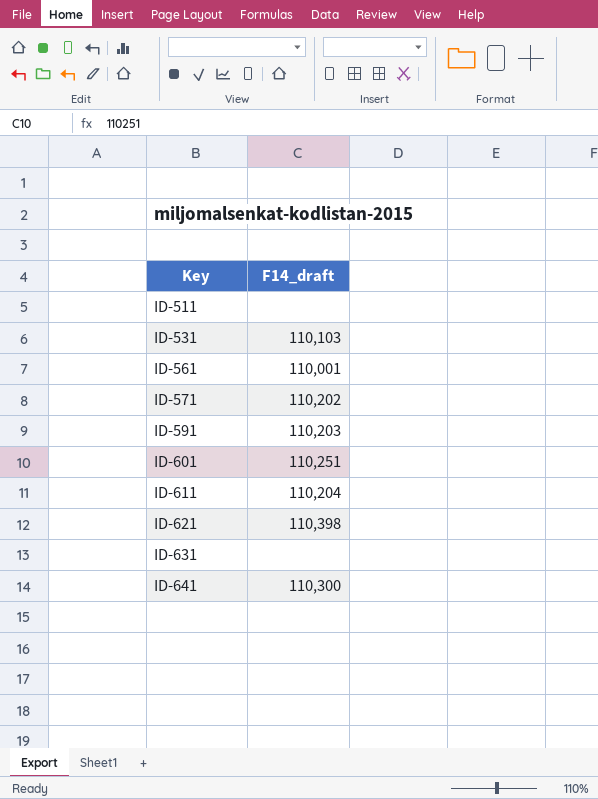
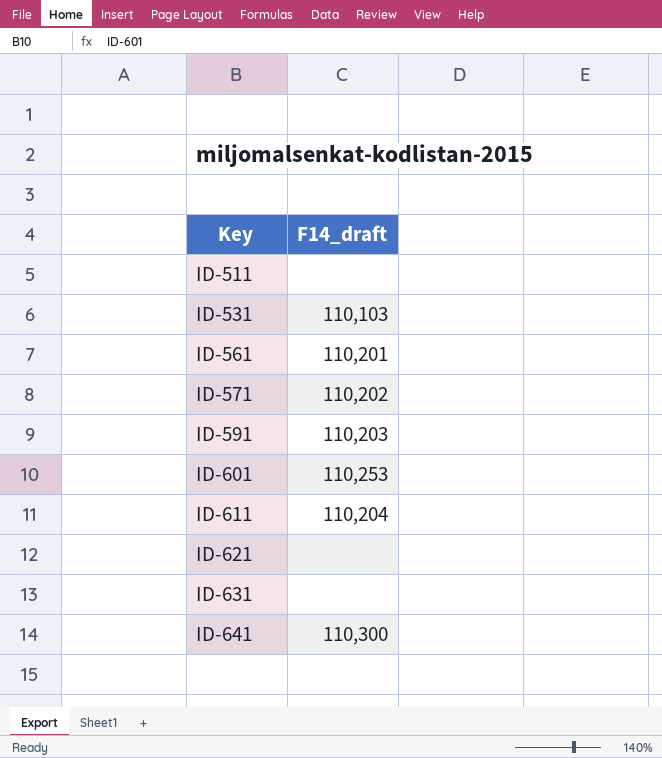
ID-561 | F14_draft: 110,001 -> 110,201
ID-601 | F14_draft: 110,251 -> 110,253
ID-621 | F14_draft: 110,398 -> none

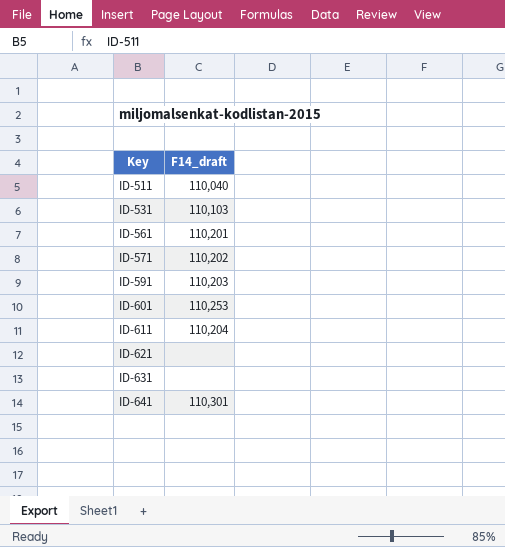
ID-511 | F14_draft: none -> 110,040
ID-641 | F14_draft: 110,300 -> 110,301

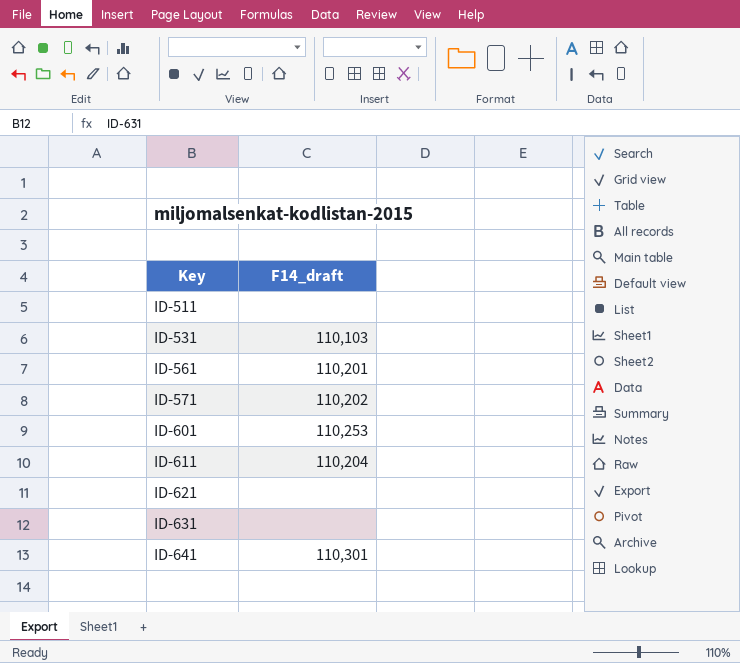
row ID-591: 110,203 -> none
ID-511 | F14_draft: 110,040 -> none

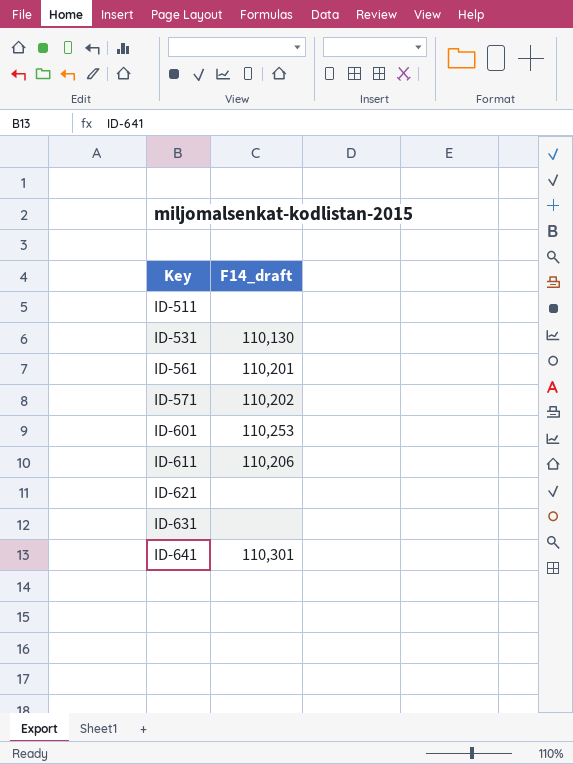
ID-531 | F14_draft: 110,103 -> 110,130
ID-611 | F14_draft: 110,204 -> 110,206

